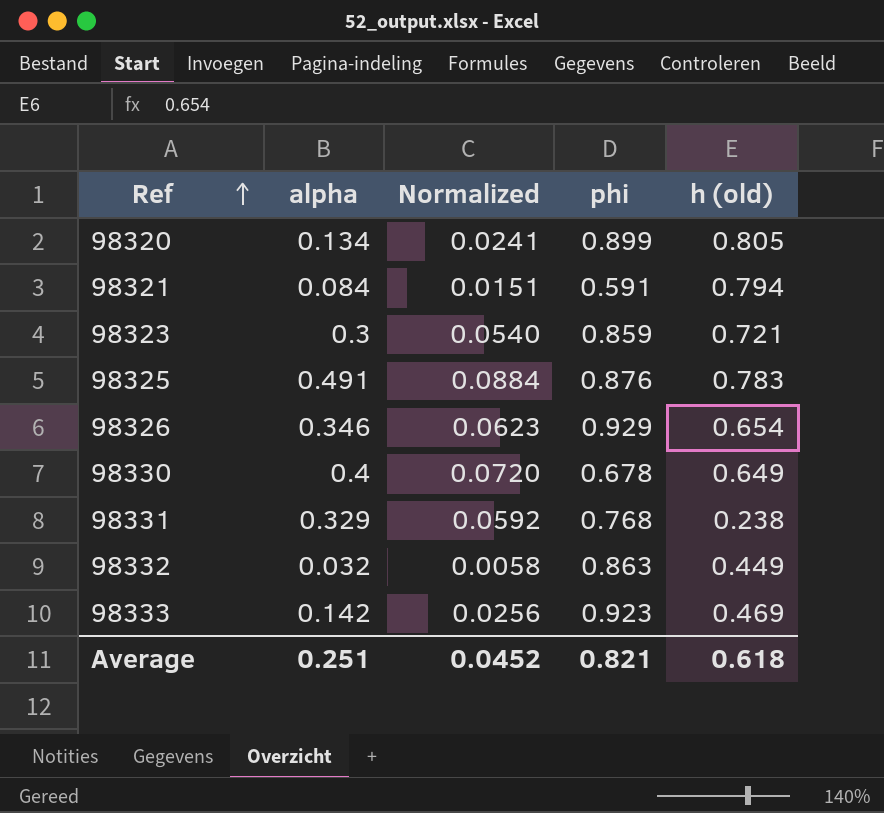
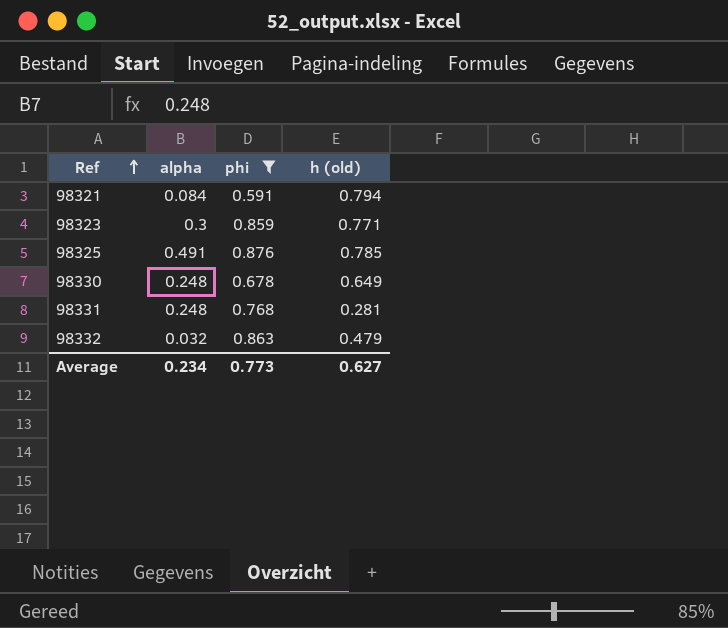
filter: none -> phi <= 0.876
column Normalized | formula: [alpha] * 0.18 -> none
98323 | h (old): 0.721 -> 0.771
98325 | h (old): 0.783 -> 0.785
98330 | alpha: 0.4 -> 0.248
98331 | alpha: 0.329 -> 0.248
98331 | h (old): 0.238 -> 0.281
98332 | h (old): 0.449 -> 0.479
Average | alpha: 0.251 -> 0.234
Average | phi: 0.821 -> 0.773
Average | h (old): 0.618 -> 0.627

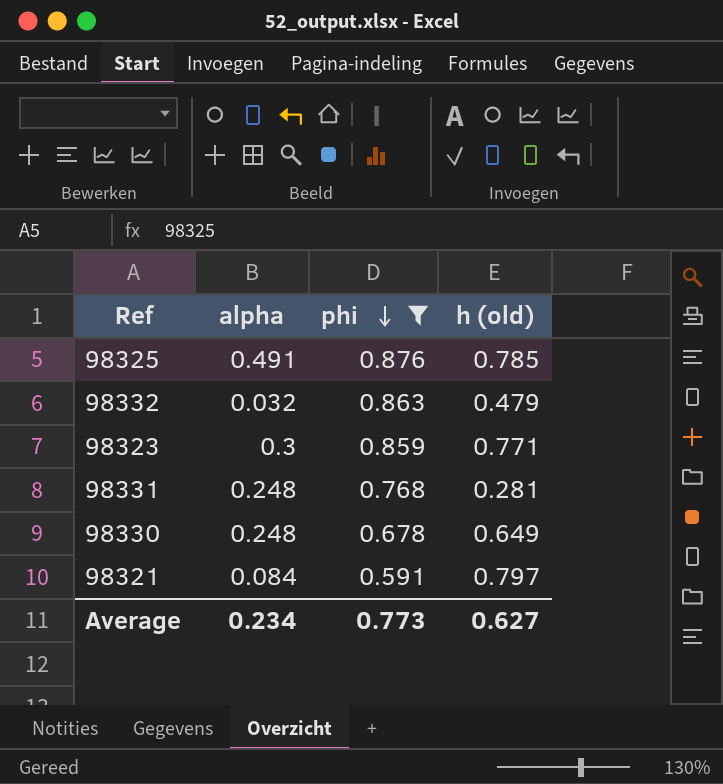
row order: Ref ascending -> phi descending
98321 | h (old): 0.794 -> 0.797

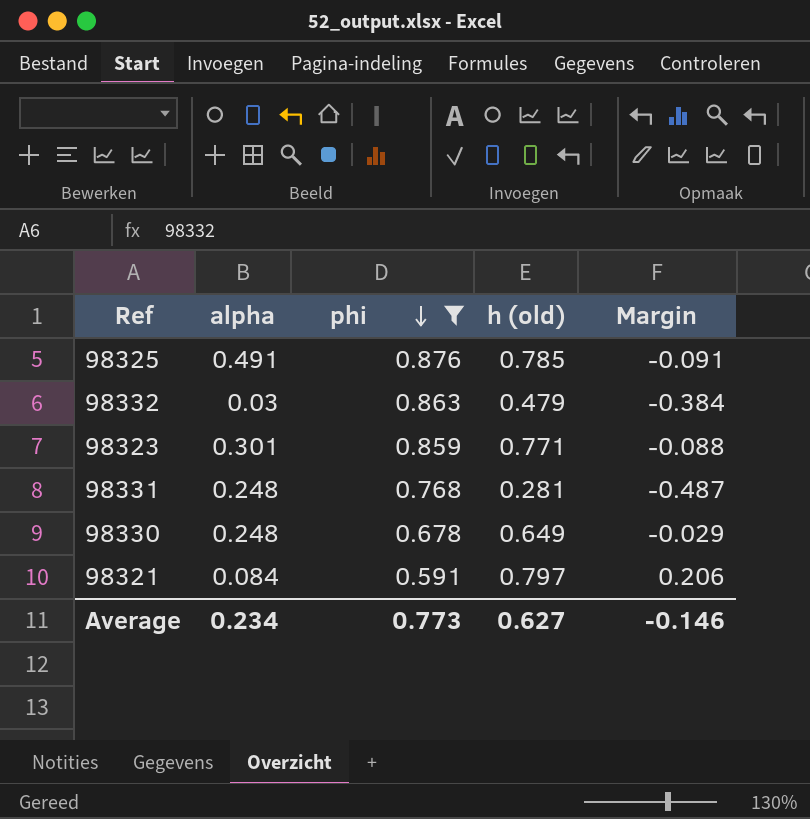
column Margin | formula: none -> [h (old)] - [phi]
98332 | alpha: 0.032 -> 0.03
98323 | alpha: 0.3 -> 0.301

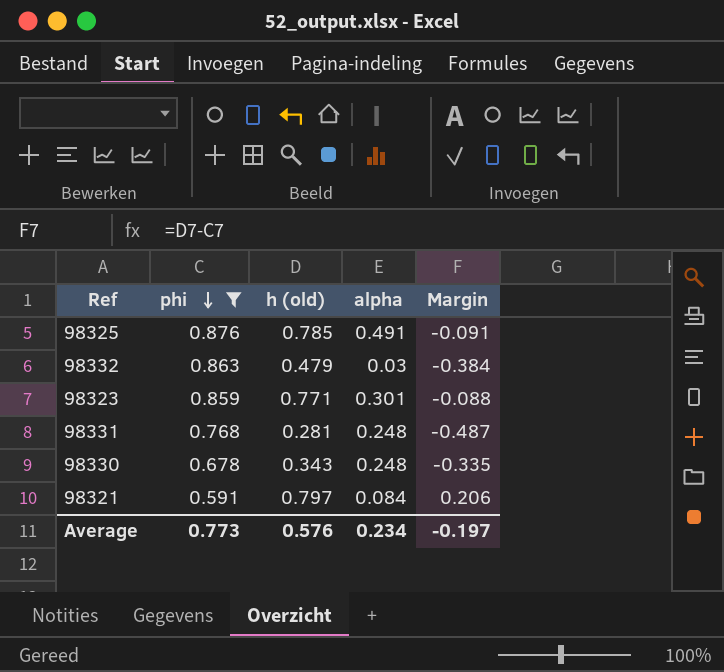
column alpha | position: 2 -> 4
98330 | h (old): 0.649 -> 0.343
98330 | Margin: -0.029 -> -0.335
Average | h (old): 0.627 -> 0.576
Average | Margin: -0.146 -> -0.197

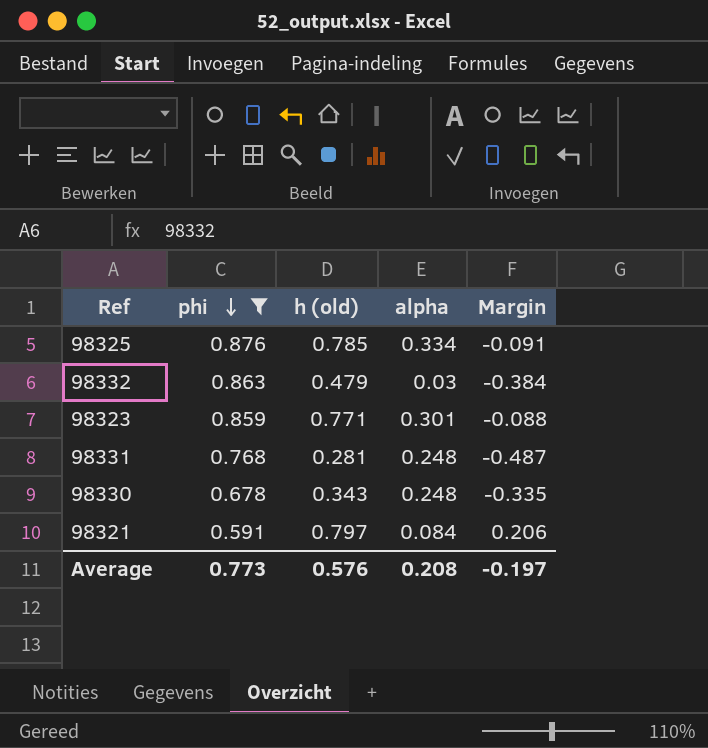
98325 | alpha: 0.491 -> 0.334
Average | alpha: 0.234 -> 0.208

